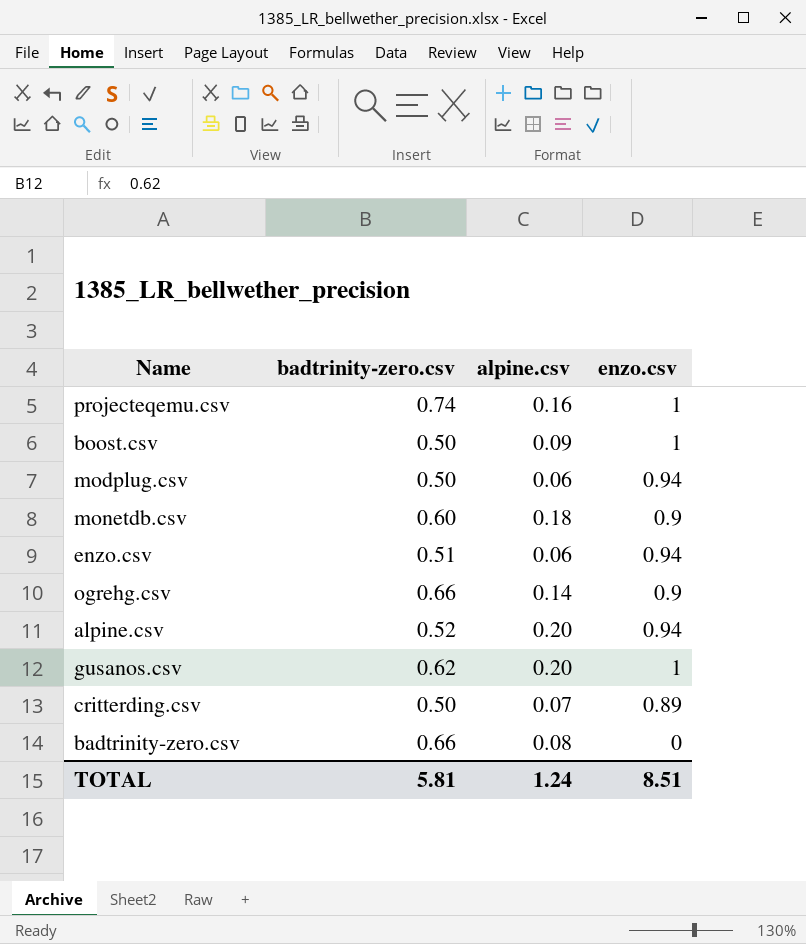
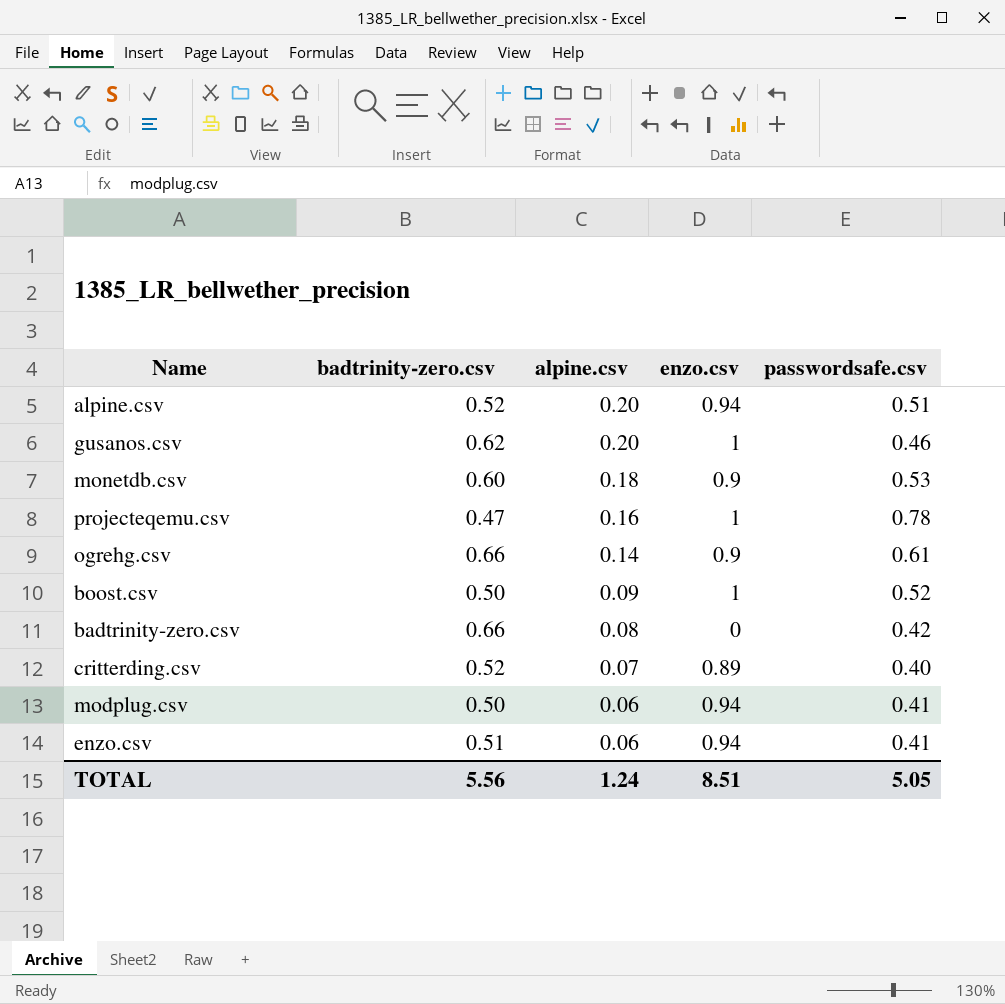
row order: none -> alpine.csv descending
column passwordsafe.csv | position: none -> 5
projecteqemu.csv | badtrinity-zero.csv: 0.74 -> 0.47
critterding.csv | badtrinity-zero.csv: 0.50 -> 0.52
TOTAL | badtrinity-zero.csv: 5.81 -> 5.56

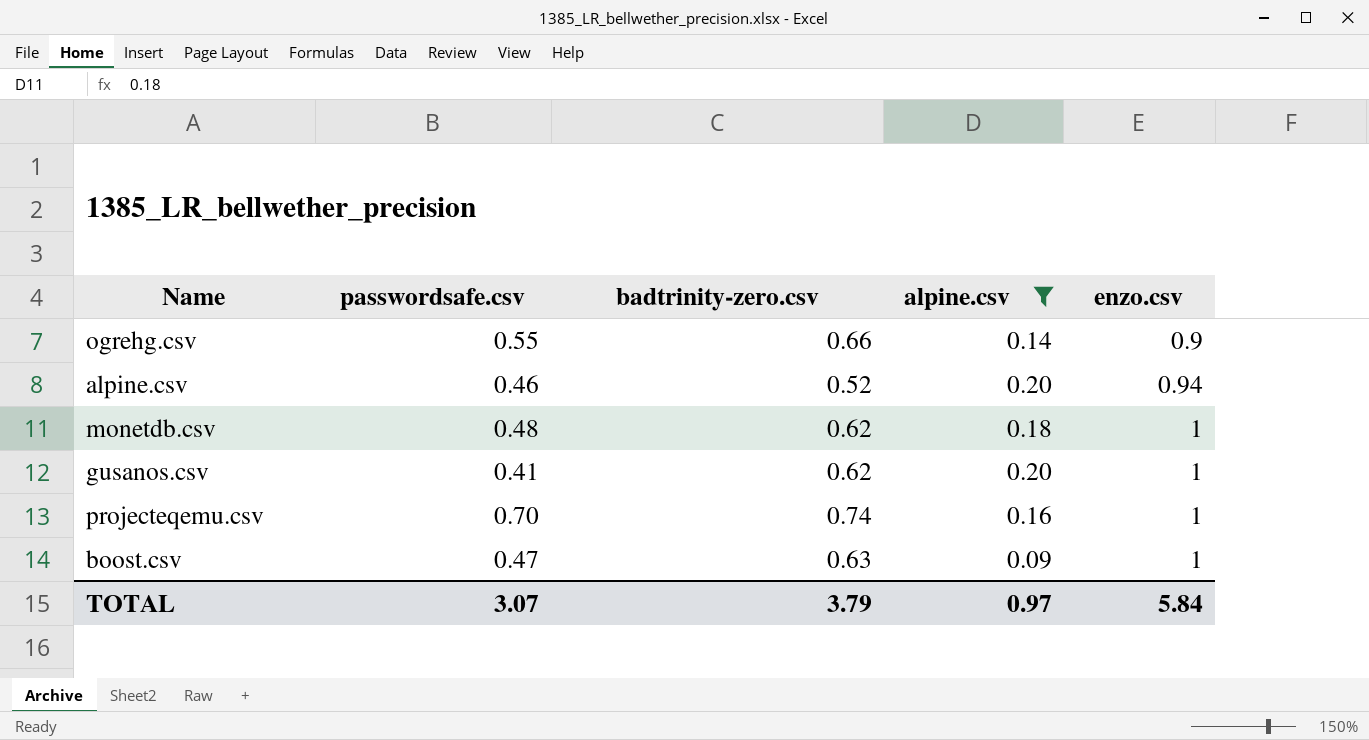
filter: none -> alpine.csv >= 0.09
row order: alpine.csv descending -> enzo.csv ascending
column passwordsafe.csv | position: 5 -> 2
ogrehg.csv | passwordsafe.csv: 0.61 -> 0.55
alpine.csv | passwordsafe.csv: 0.51 -> 0.46
monetdb.csv | passwordsafe.csv: 0.53 -> 0.48
monetdb.csv | badtrinity-zero.csv: 0.60 -> 0.62
monetdb.csv | enzo.csv: 0.9 -> 1
gusanos.csv | passwordsafe.csv: 0.46 -> 0.41
projecteqemu.csv | passwordsafe.csv: 0.78 -> 0.70
projecteqemu.csv | badtrinity-zero.csv: 0.47 -> 0.74
boost.csv | passwordsafe.csv: 0.52 -> 0.47
boost.csv | badtrinity-zero.csv: 0.50 -> 0.63
TOTAL | passwordsafe.csv: 5.05 -> 3.07
TOTAL | badtrinity-zero.csv: 5.56 -> 3.79
TOTAL | alpine.csv: 1.24 -> 0.97
TOTAL | enzo.csv: 8.51 -> 5.84

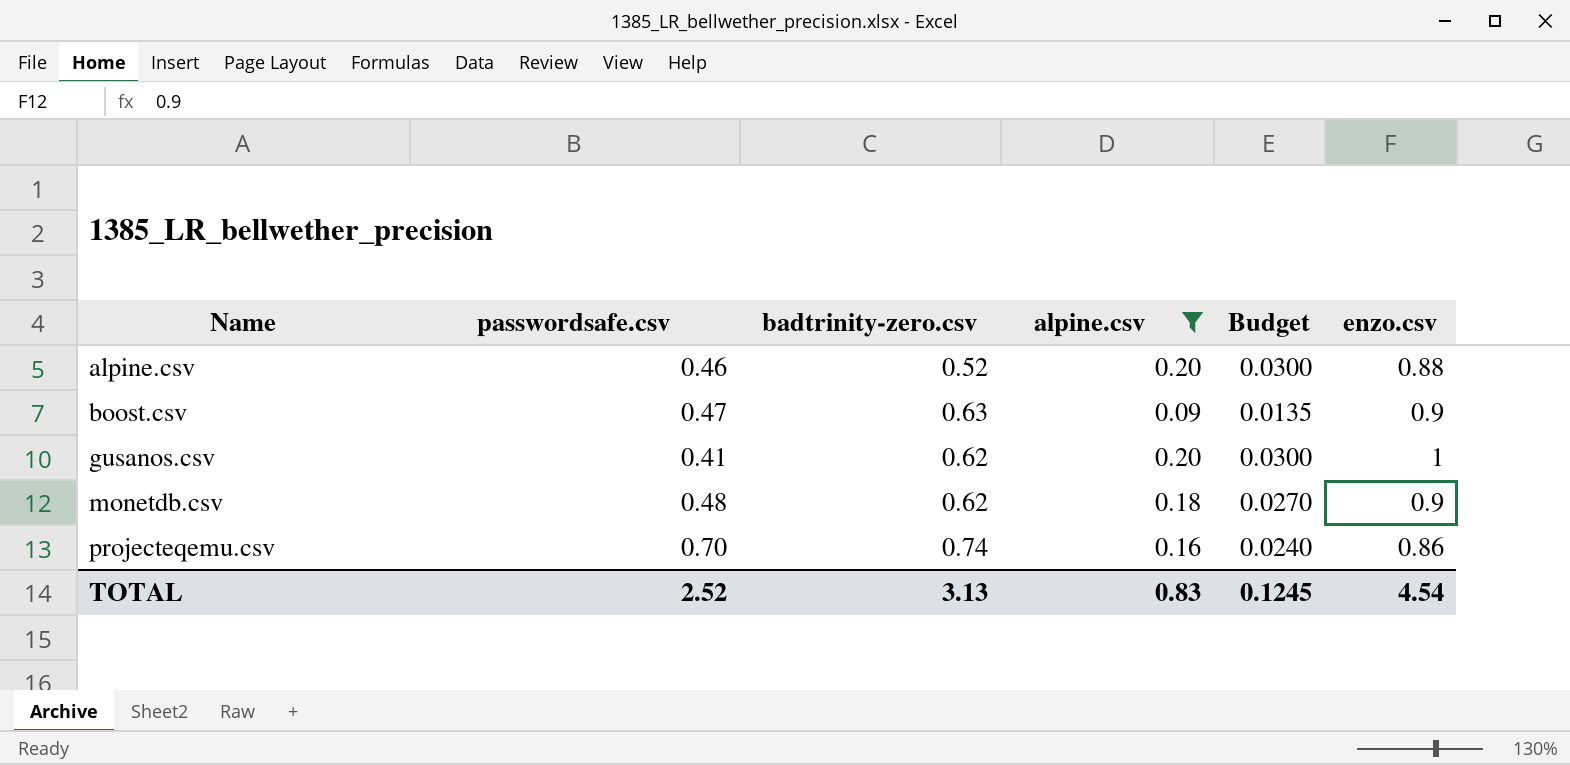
row order: enzo.csv ascending -> Name ascending
column Budget | formula: none -> [alpine.csv] * 0.15
row ogrehg.csv: 0.55 | 0.66 | 0.14 | 0.9 -> none
alpine.csv | enzo.csv: 0.94 -> 0.88
boost.csv | enzo.csv: 1 -> 0.9
monetdb.csv | enzo.csv: 1 -> 0.9
projecteqemu.csv | enzo.csv: 1 -> 0.86
TOTAL | passwordsafe.csv: 3.07 -> 2.52
TOTAL | badtrinity-zero.csv: 3.79 -> 3.13
TOTAL | alpine.csv: 0.97 -> 0.83
TOTAL | enzo.csv: 5.84 -> 4.54

